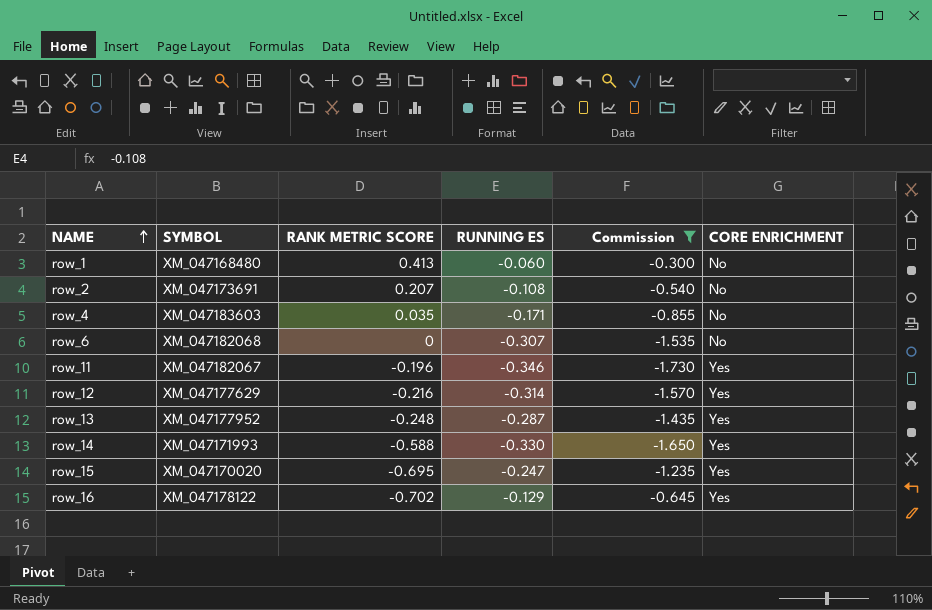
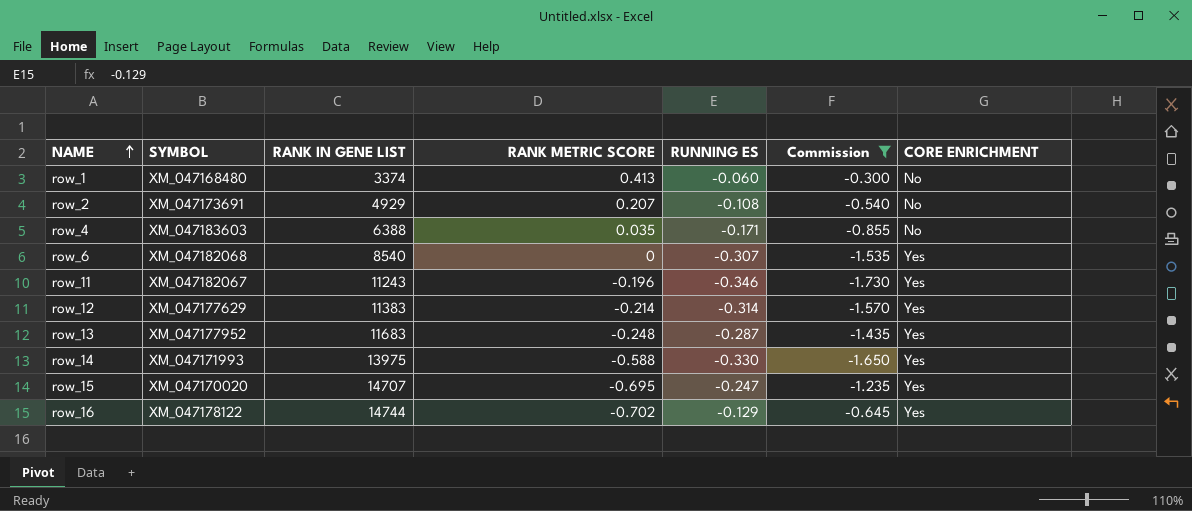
column RANK IN GENE LIST | position: none -> 3
row_6 | CORE ENRICHMENT: No -> Yes
row_12 | RANK METRIC SCORE: -0.216 -> -0.214

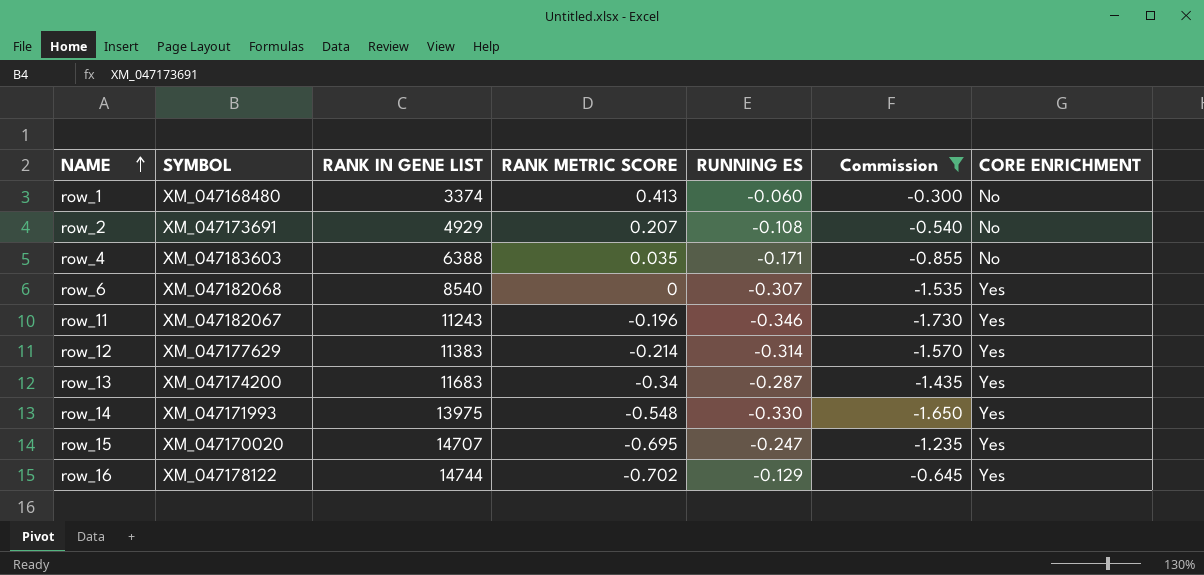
row_13 | SYMBOL: XM_047177952 -> XM_047174200
row_13 | RANK METRIC SCORE: -0.248 -> -0.34
row_14 | RANK METRIC SCORE: -0.588 -> -0.548

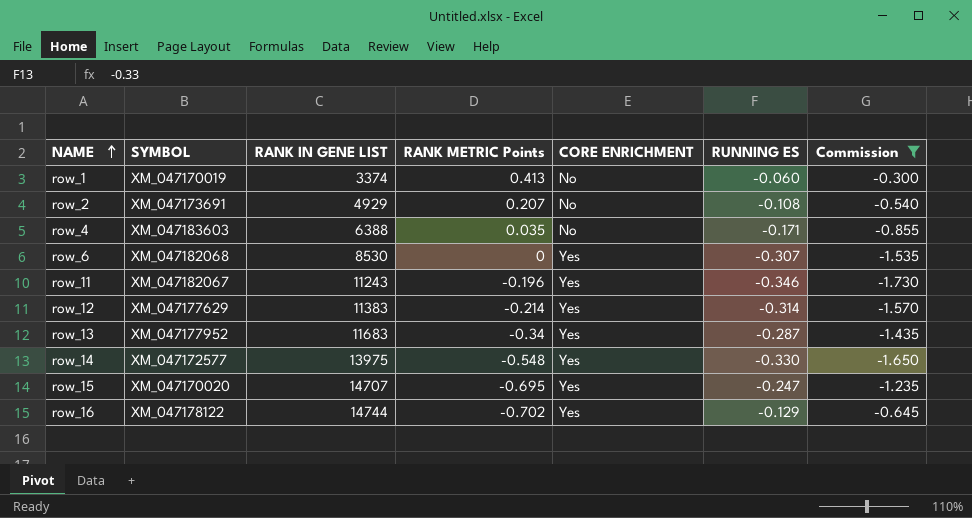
column name: RANK METRIC SCORE -> RANK METRIC Points
column CORE ENRICHMENT | position: 7 -> 5
row_1 | SYMBOL: XM_047168480 -> XM_047170019
row_6 | RANK IN GENE LIST: 8540 -> 8530
row_13 | SYMBOL: XM_047174200 -> XM_047177952
row_14 | SYMBOL: XM_047171993 -> XM_047172577

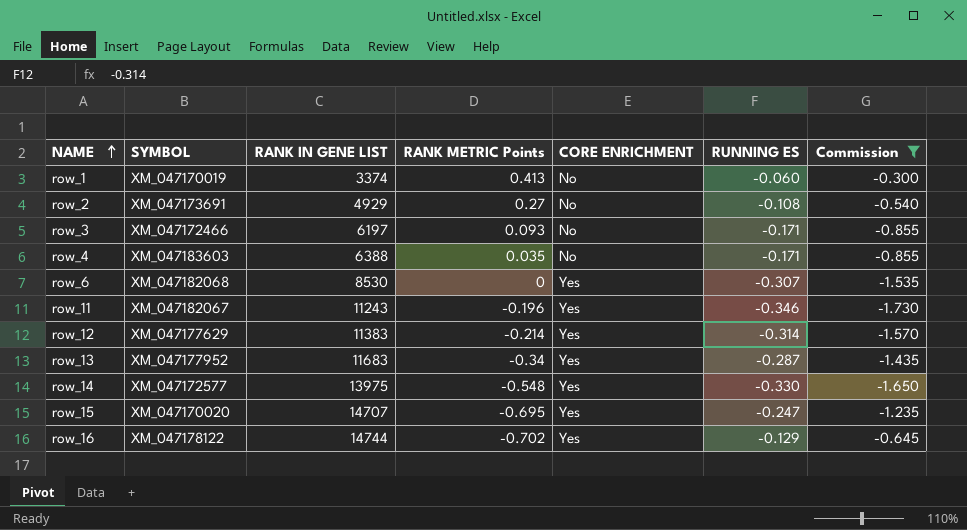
row_2 | RANK METRIC Points: 0.207 -> 0.27
row row_3: none -> XM_047172466 | 6197 | 0.093 | No | -0.171 | -0.855

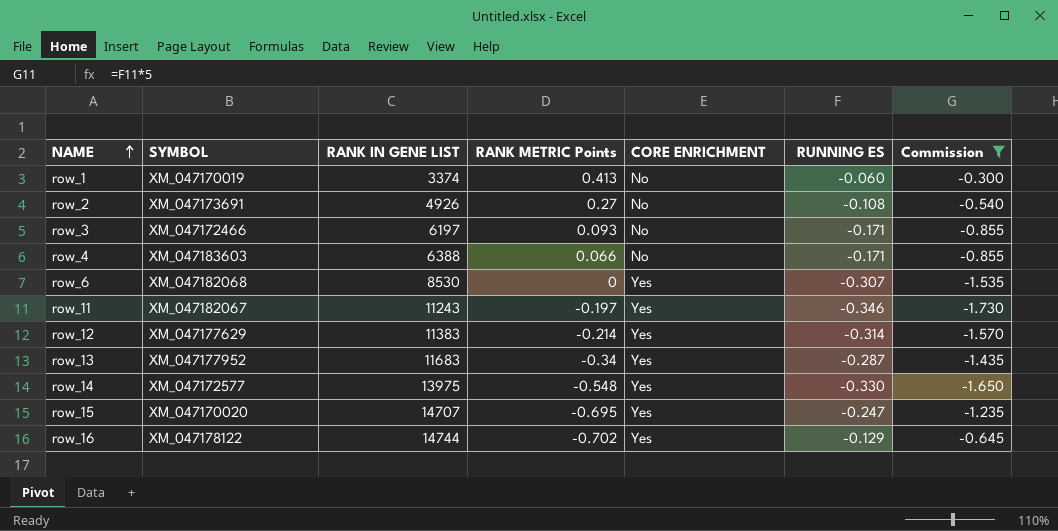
row_2 | RANK IN GENE LIST: 4929 -> 4926
row_4 | RANK METRIC Points: 0.035 -> 0.066
row_11 | RANK METRIC Points: -0.196 -> -0.197

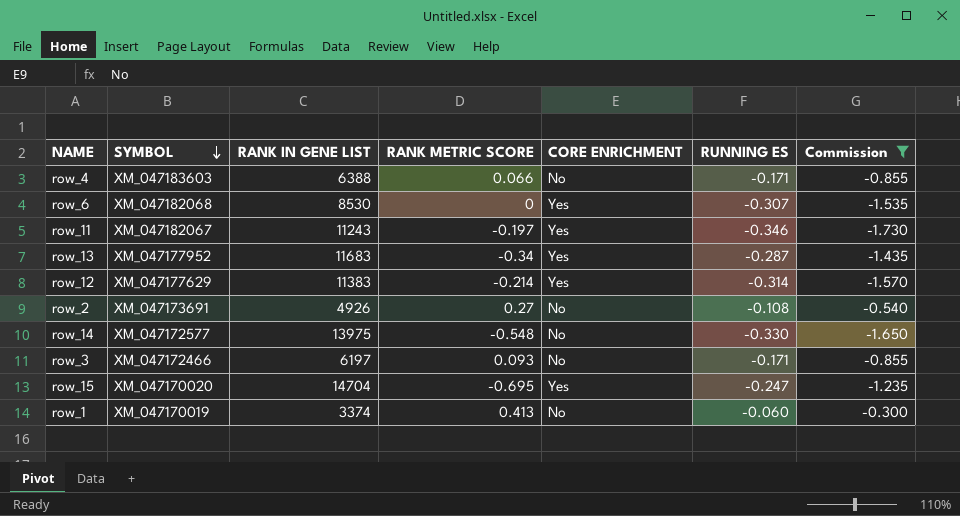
row order: NAME ascending -> SYMBOL descending
column name: RANK METRIC Points -> RANK METRIC SCORE
row row_16: XM_047178122 | 14744 | -0.702 | Yes | -0.129 | -0.645 -> none
row_14 | CORE ENRICHMENT: Yes -> No
row_15 | RANK IN GENE LIST: 14707 -> 14704

